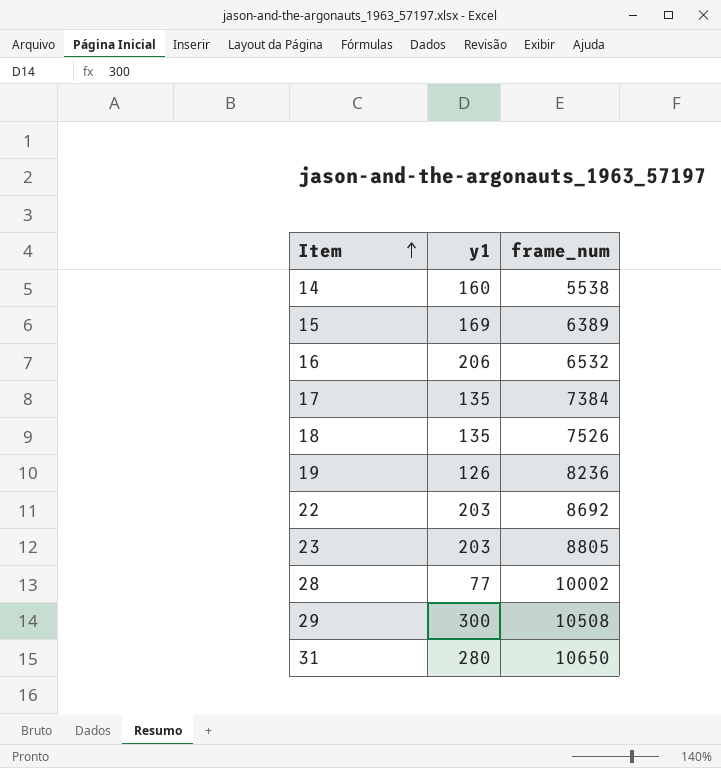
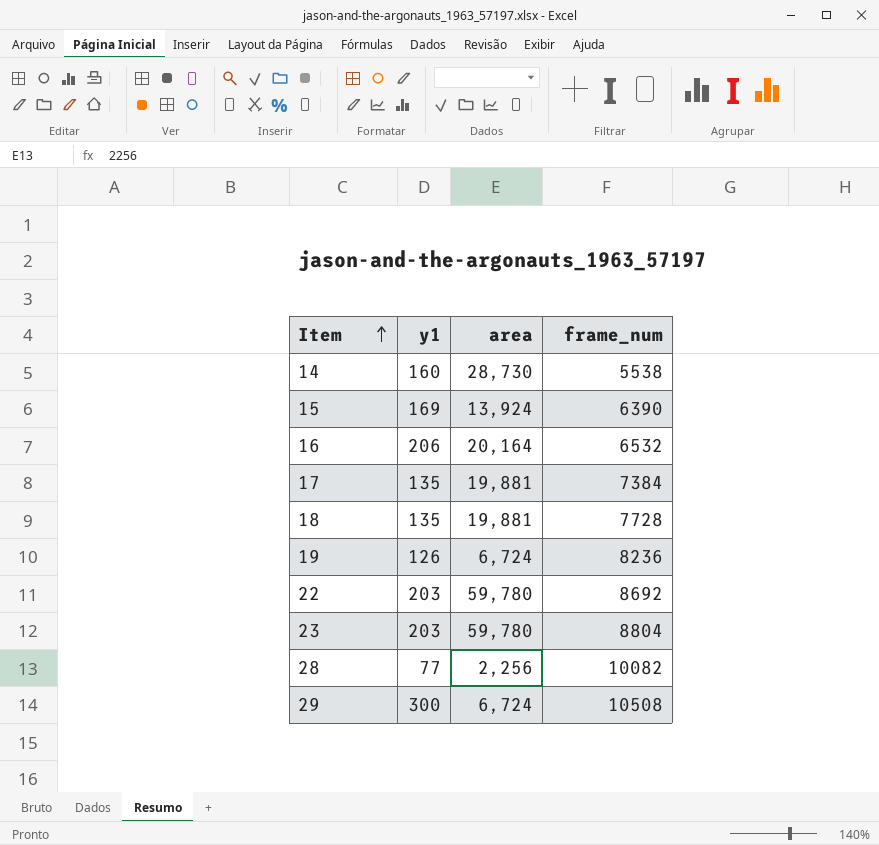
column area | position: none -> 3
row 31: 280 | 10650 -> none
15 | frame_num: 6389 -> 6390
18 | frame_num: 7526 -> 7728
23 | frame_num: 8805 -> 8804
28 | frame_num: 10002 -> 10082

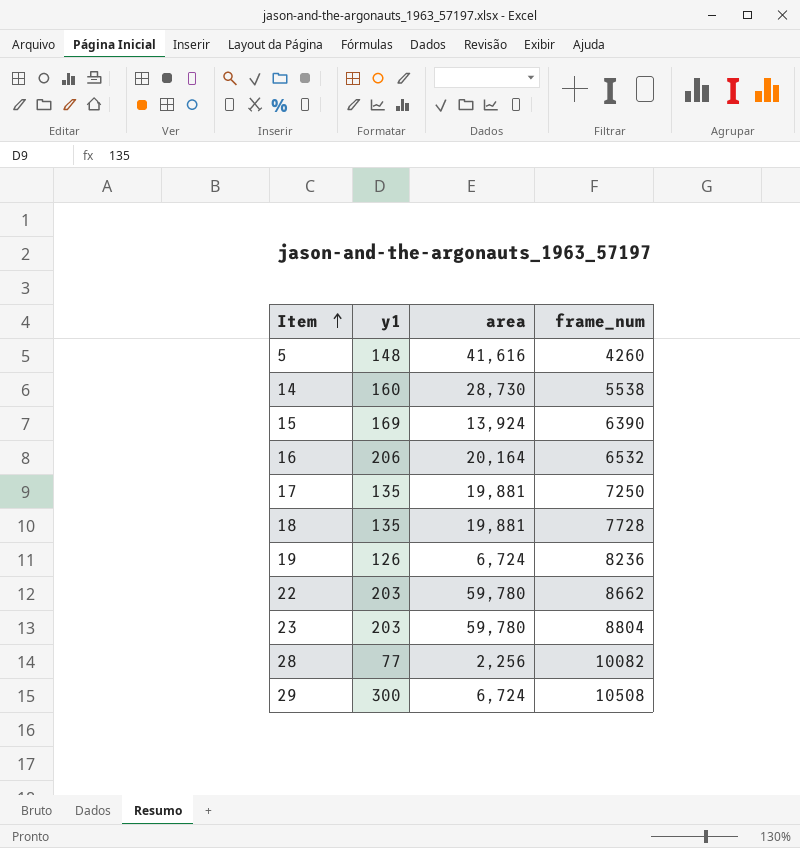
row 5: none -> 148 | 41,616 | 4260
17 | frame_num: 7384 -> 7250
22 | frame_num: 8692 -> 8662

